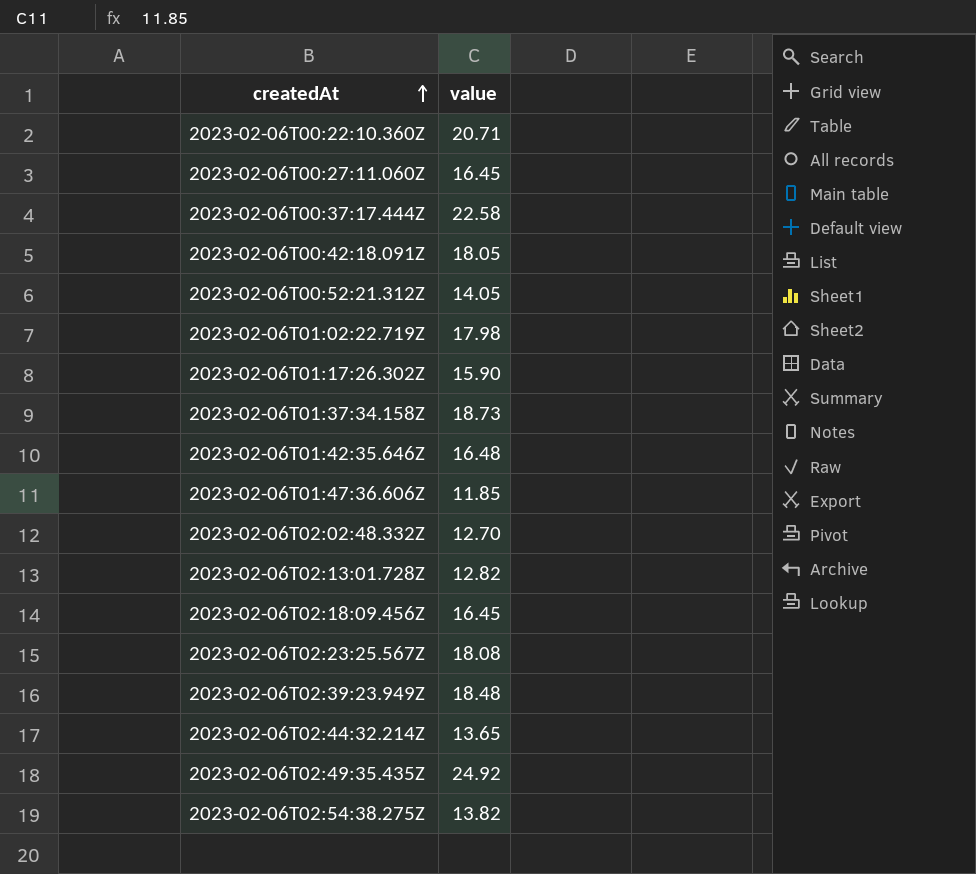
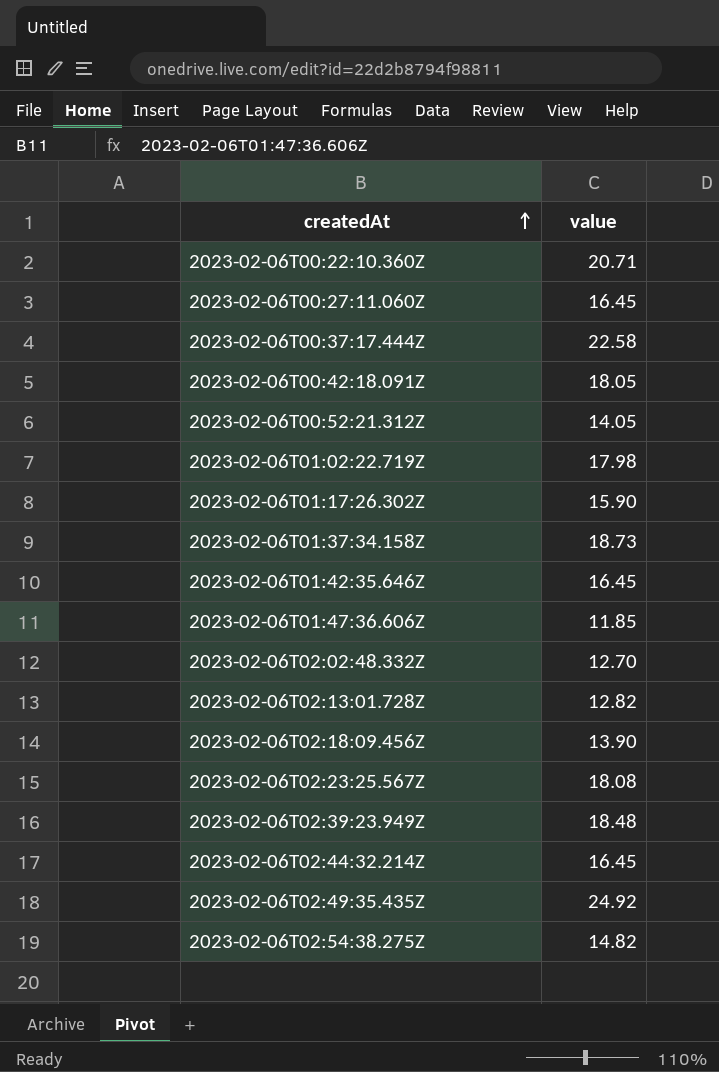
2023-02-06T01:42:35.646Z | value: 16.48 -> 16.45
2023-02-06T02:18:09.456Z | value: 16.45 -> 13.90
2023-02-06T02:44:32.214Z | value: 13.65 -> 16.45
2023-02-06T02:54:38.275Z | value: 13.82 -> 14.82

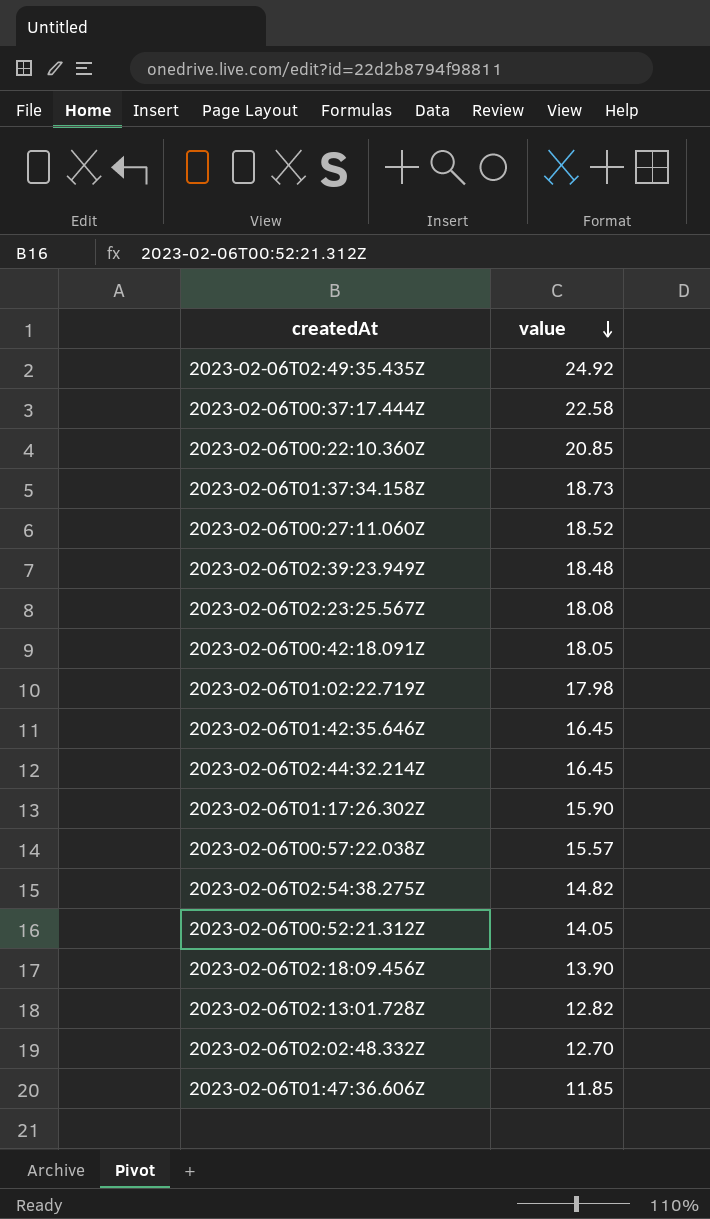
row order: createdAt ascending -> value descending
2023-02-06T00:22:10.360Z | value: 20.71 -> 20.85
2023-02-06T00:27:11.060Z | value: 16.45 -> 18.52
row 2023-02-06T00:57:22.038Z: none -> 15.57

